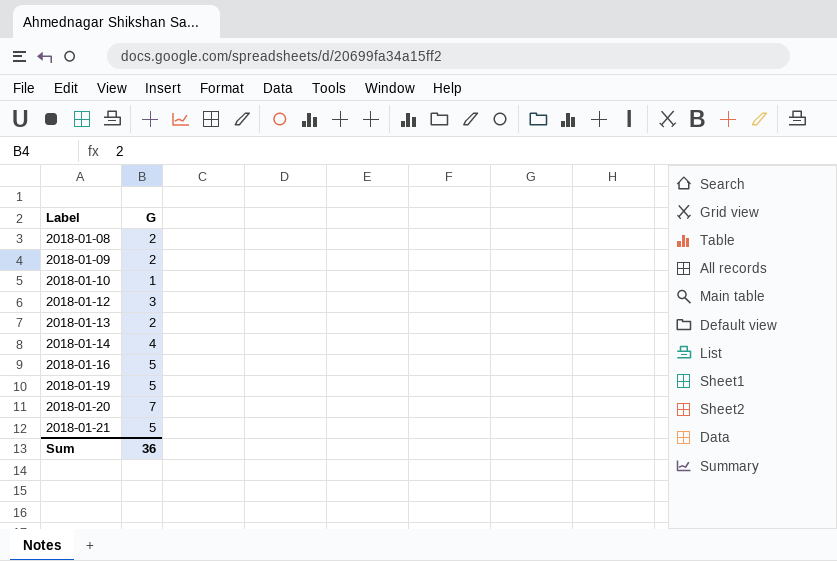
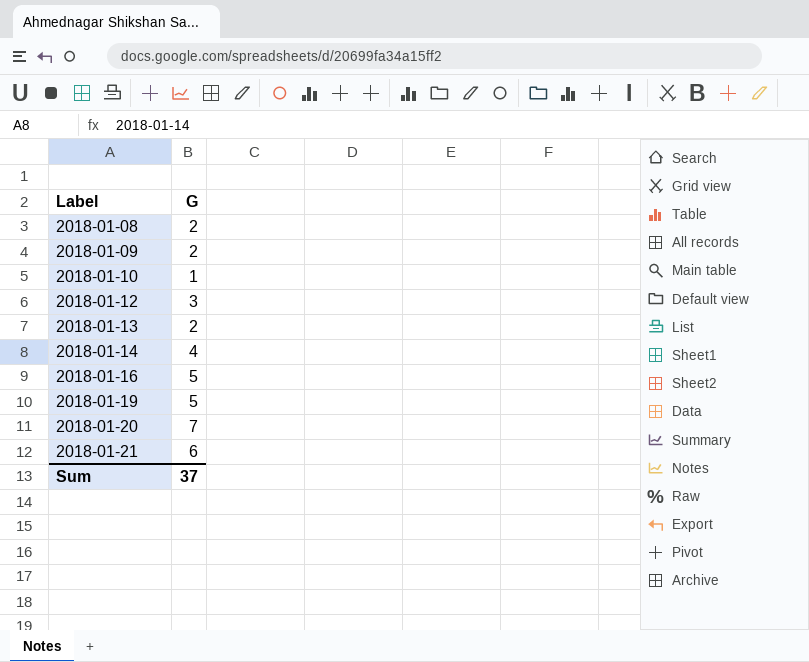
2018-01-21 | G: 5 -> 6
Sum | G: 36 -> 37

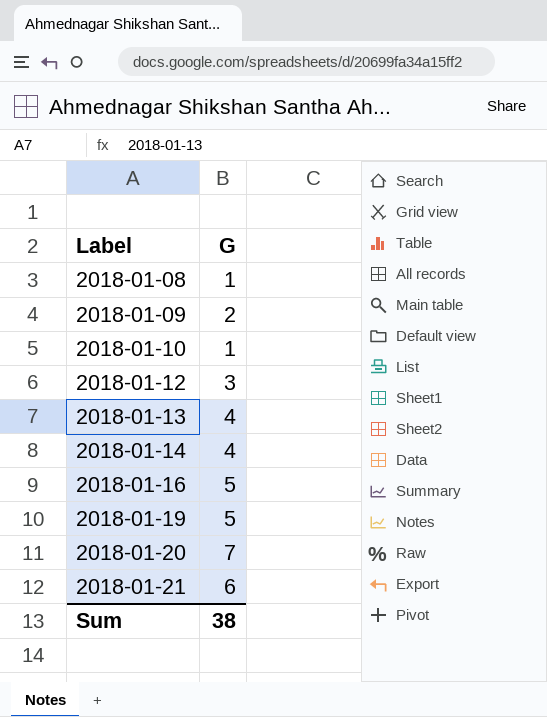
2018-01-08 | G: 2 -> 1
2018-01-13 | G: 2 -> 4
Sum | G: 37 -> 38

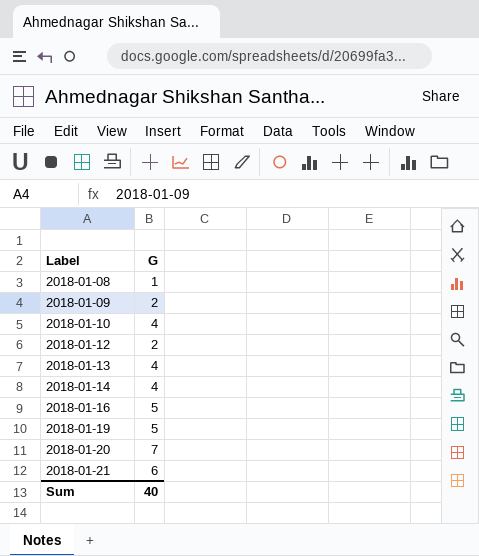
2018-01-10 | G: 1 -> 4
2018-01-12 | G: 3 -> 2
Sum | G: 38 -> 40

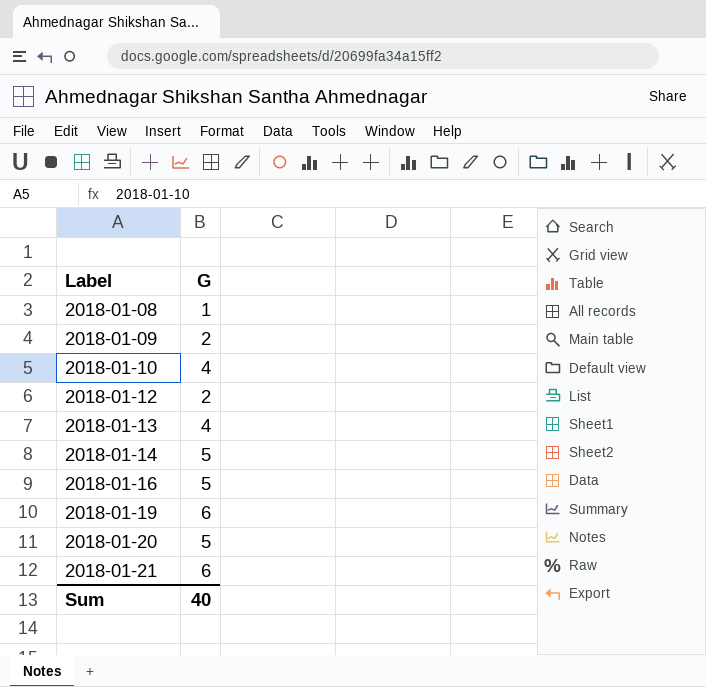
2018-01-14 | G: 4 -> 5
2018-01-19 | G: 5 -> 6
2018-01-20 | G: 7 -> 5

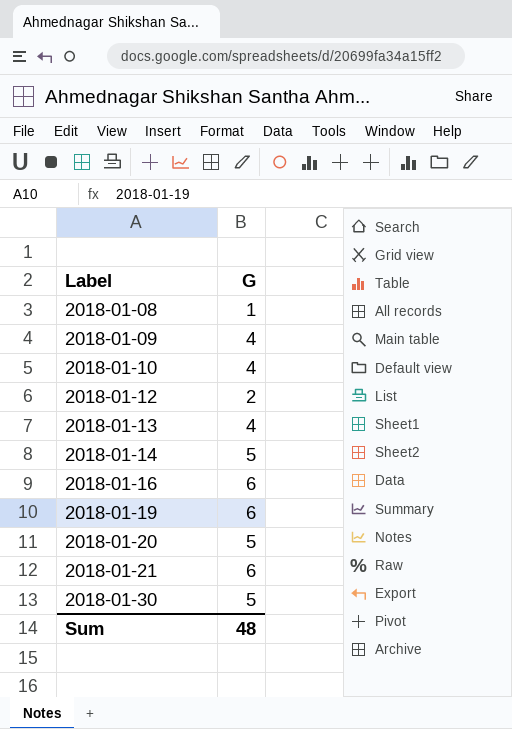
2018-01-09 | G: 2 -> 4
2018-01-16 | G: 5 -> 6
row 2018-01-30: none -> 5
Sum | G: 40 -> 48

